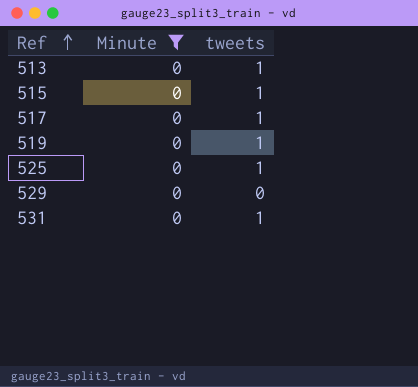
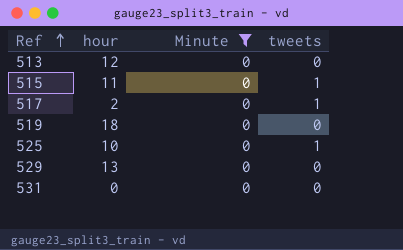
column hour | position: none -> 2
513 | tweets: 1 -> 0
519 | tweets: 1 -> 0
531 | tweets: 1 -> 0

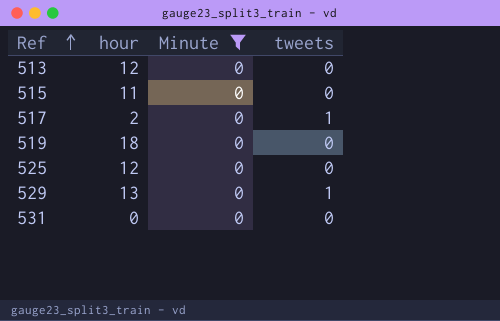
515 | tweets: 1 -> 0
525 | hour: 10 -> 12
525 | tweets: 1 -> 0
529 | tweets: 0 -> 1

